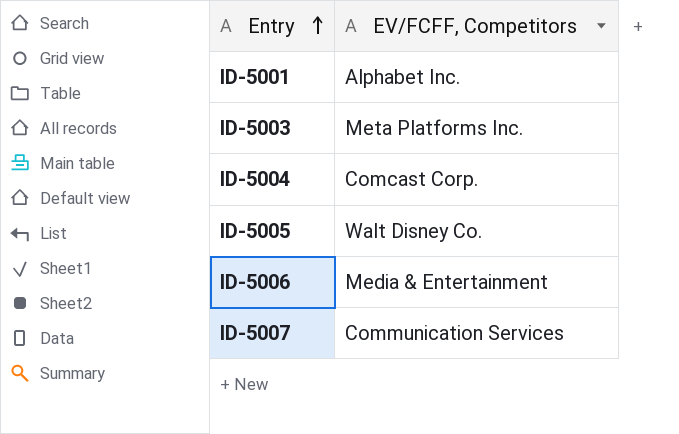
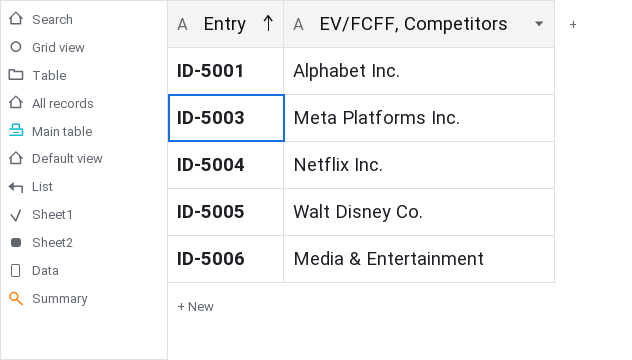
row ID-5007: Communication Services -> none
ID-5004 | EV/FCFF, Competitors: Comcast Corp. -> Netflix Inc.

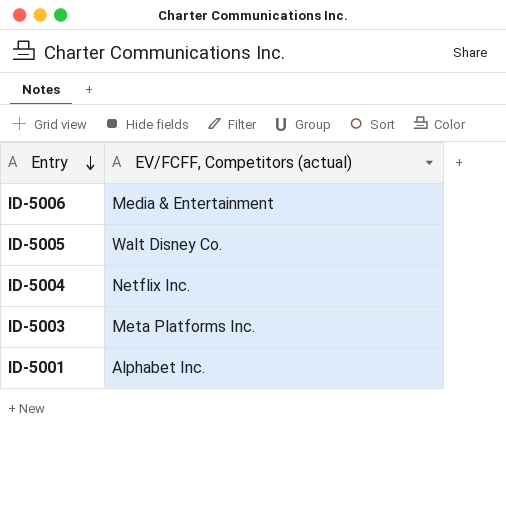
row order: Entry ascending -> Entry descending
column name: EV/FCFF, Competitors -> EV/FCFF, Competitors (actual)

